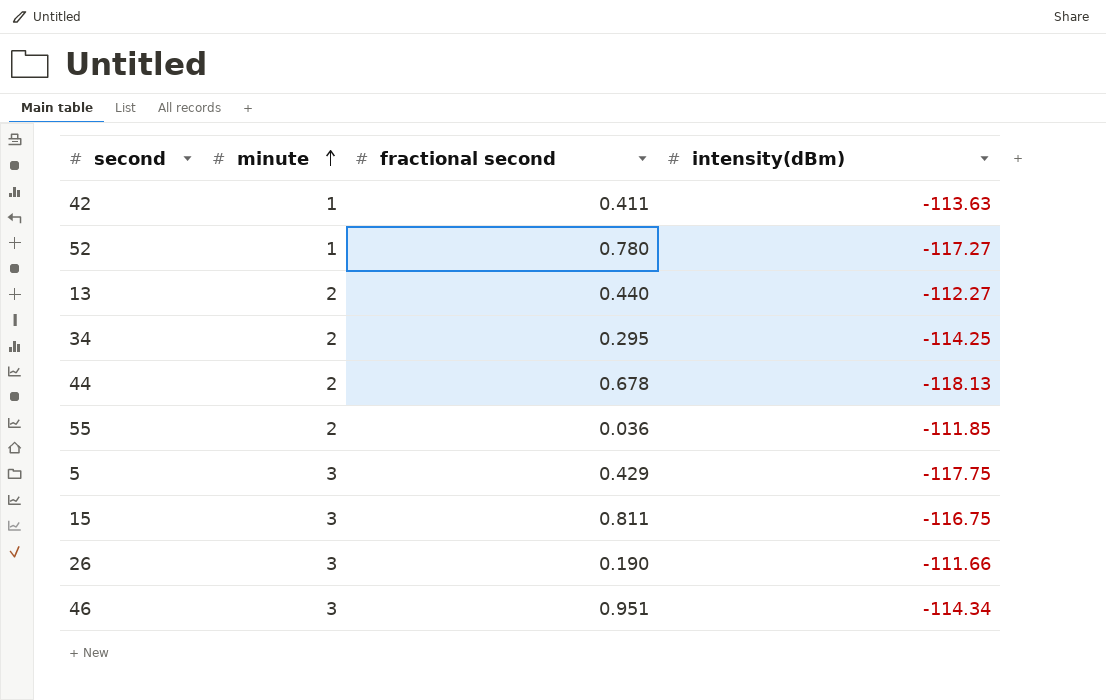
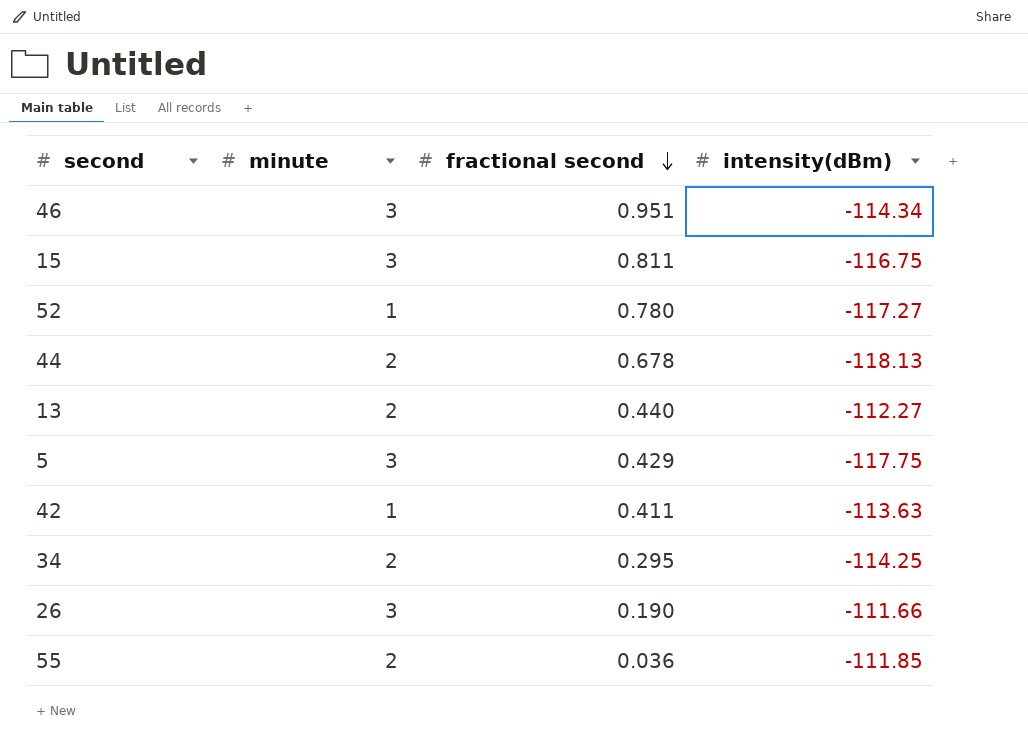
row order: minute ascending -> fractional second descending

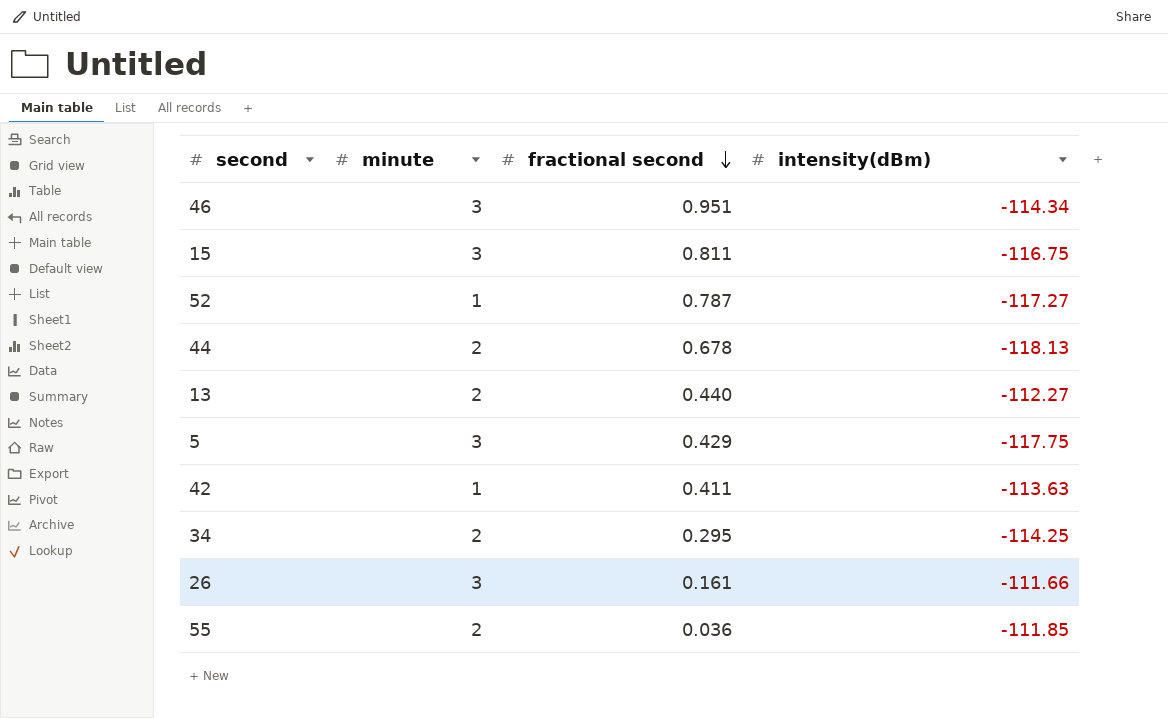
52 | fractional second: 0.780 -> 0.787
26 | fractional second: 0.190 -> 0.161

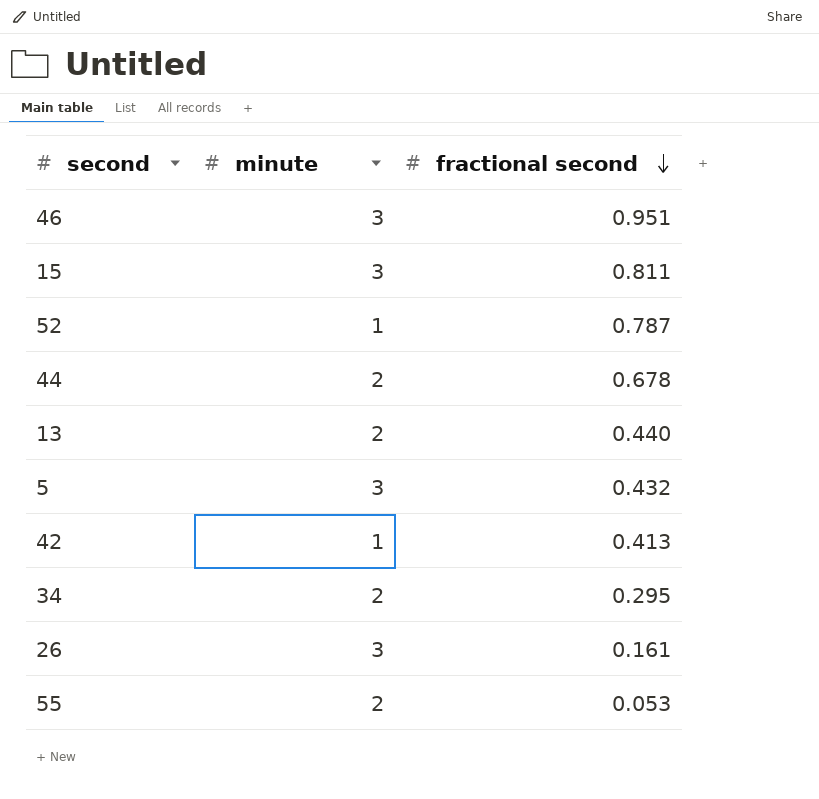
column intensity(dBm) | position: 4 -> none
5 | fractional second: 0.429 -> 0.432
42 | fractional second: 0.411 -> 0.413
55 | fractional second: 0.036 -> 0.053

